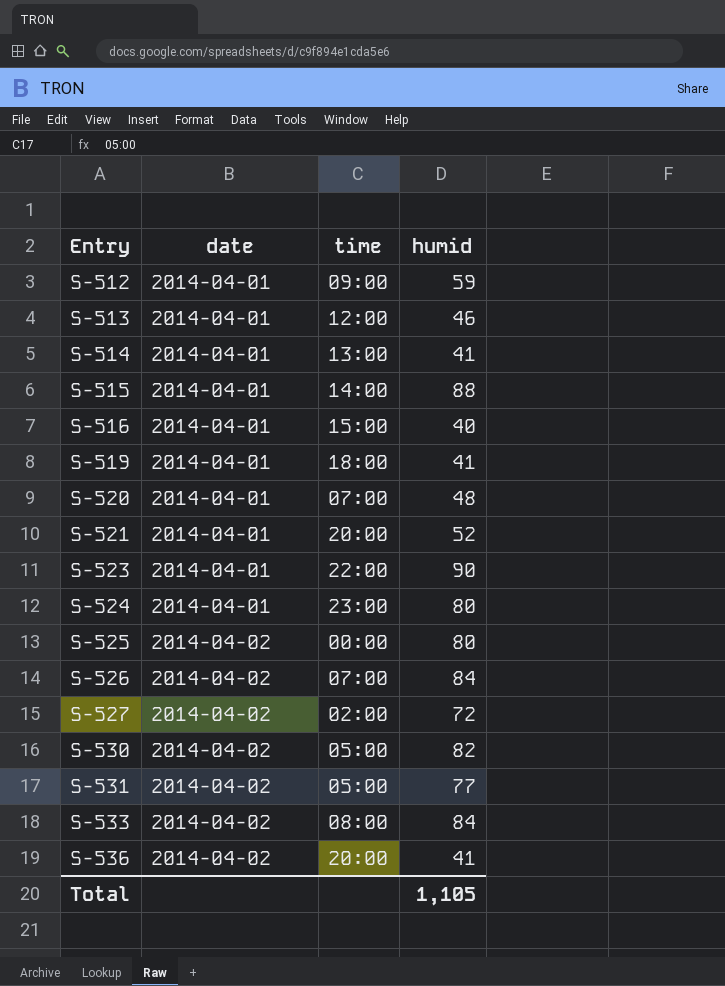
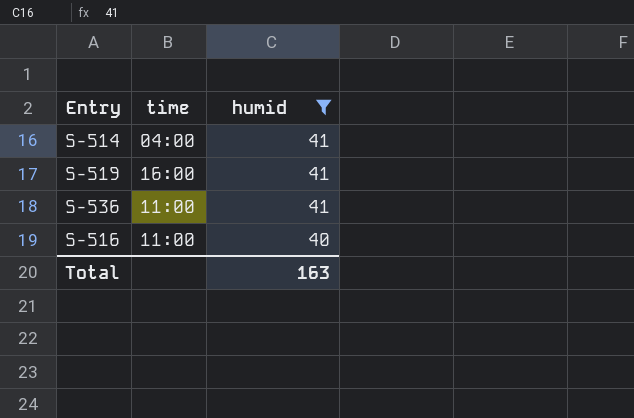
filter: none -> humid <= 41
row order: Entry ascending -> humid descending
column date | position: 2 -> none
S-514 | time: 13:00 -> 04:00
S-519 | time: 18:00 -> 16:00
S-536 | time: 20:00 -> 11:00
S-516 | time: 15:00 -> 11:00
Total | humid: 1,105 -> 163

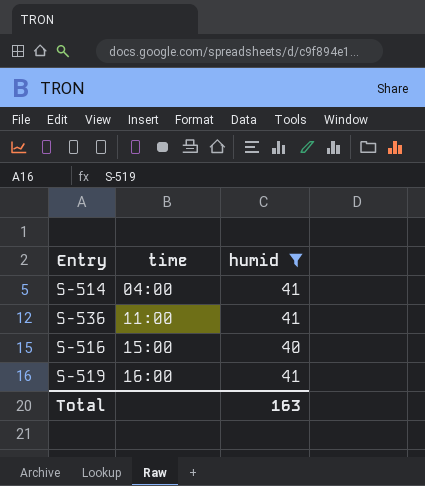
row order: humid descending -> time ascending
S-516 | time: 11:00 -> 15:00

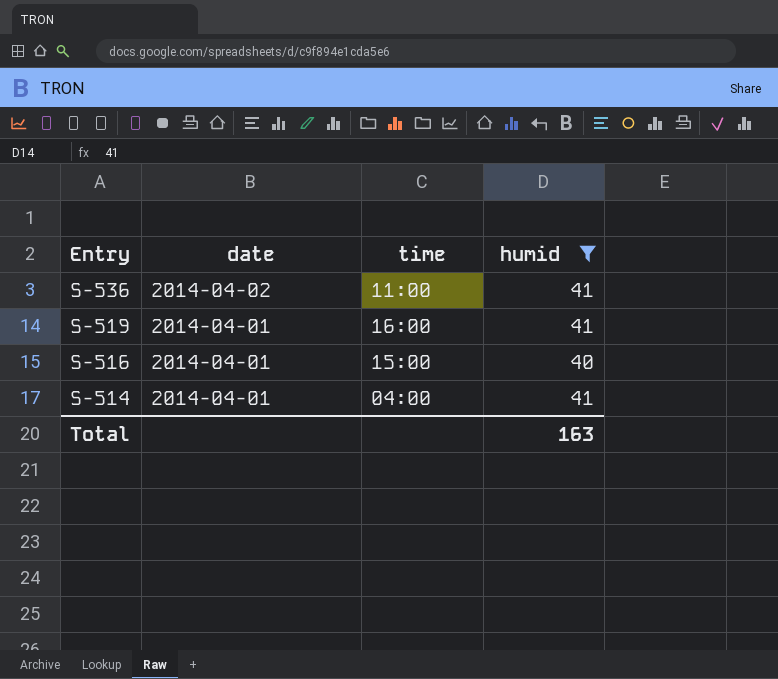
row order: time ascending -> Entry descending
column date | position: none -> 2

